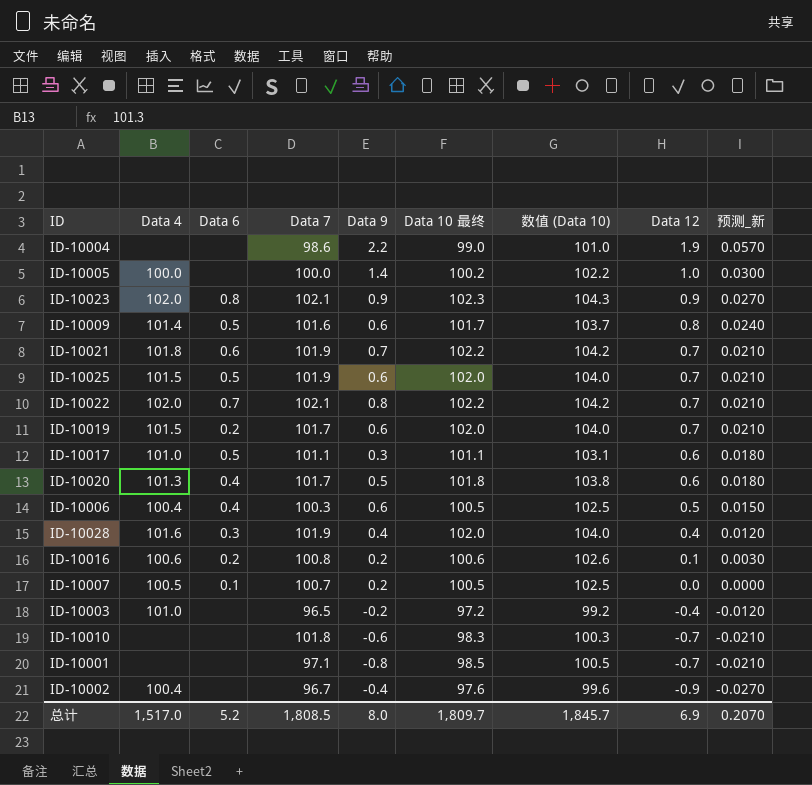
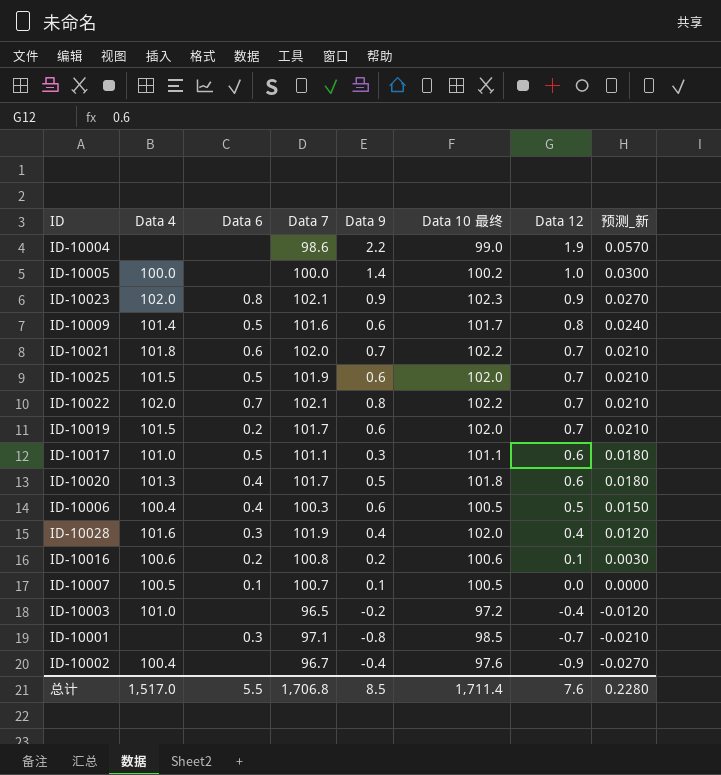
column 数值 (Data 10) | formula: [Data 10 最终] + 2 -> none
row ID-10010: none | none | 101.8 | -0.6 | 98.3 | 100.3 | -0.7 | -0.0210 -> none
ID-10021 | Data 7: 101.9 -> 102.0
ID-10007 | Data 9: 0.2 -> 0.1
ID-10001 | Data 6: none -> 0.3
总计 | Data 6: 5.2 -> 5.5
总计 | Data 7: 1,808.5 -> 1,706.8
总计 | Data 9: 8.0 -> 8.5
总计 | Data 10 最终: 1,809.7 -> 1,711.4
总计 | Data 12: 6.9 -> 7.6
总计 | 预测_新: 0.2070 -> 0.2280

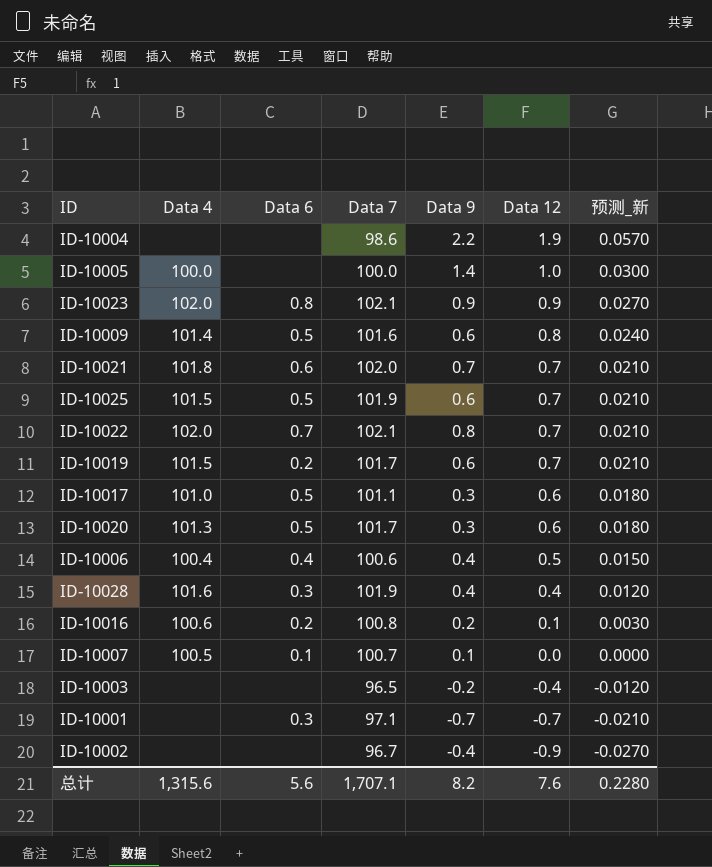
column Data 10 最终 | position: 6 -> none
ID-10020 | Data 6: 0.4 -> 0.5
ID-10020 | Data 9: 0.5 -> 0.3
ID-10006 | Data 7: 100.3 -> 100.6
ID-10006 | Data 9: 0.6 -> 0.4
ID-10003 | Data 4: 101.0 -> none
ID-10001 | Data 9: -0.8 -> -0.7
ID-10002 | Data 4: 100.4 -> none
总计 | Data 4: 1,517.0 -> 1,315.6
总计 | Data 6: 5.5 -> 5.6
总计 | Data 7: 1,706.8 -> 1,707.1
总计 | Data 9: 8.5 -> 8.2

